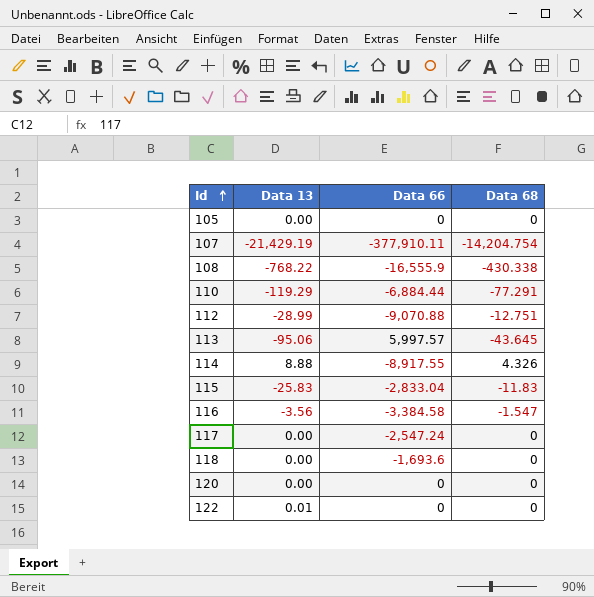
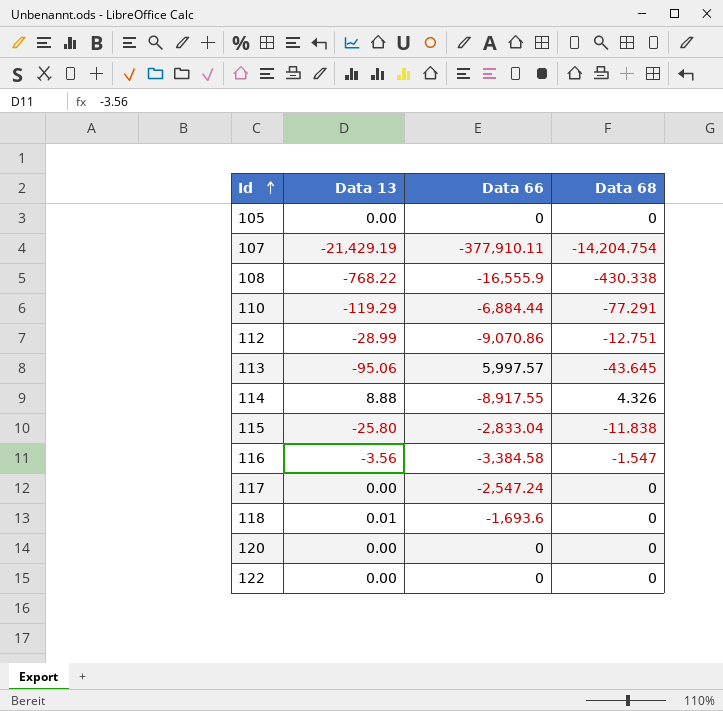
112 | Data 66: -9,070.88 -> -9,070.86
115 | Data 13: -25.83 -> -25.80
115 | Data 68: -11.83 -> -11.838
118 | Data 13: 0.00 -> 0.01
122 | Data 13: 0.01 -> 0.00

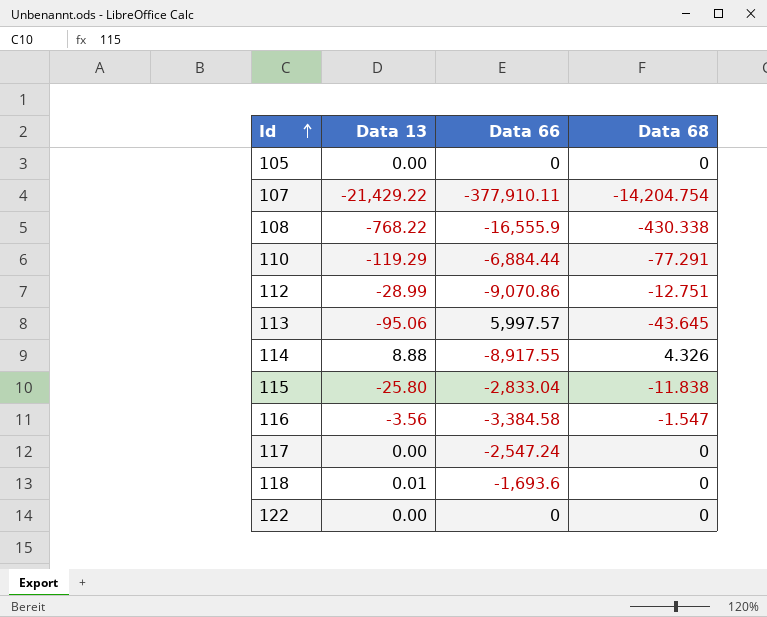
row 120: 0.00 | 0 | 0 -> none
107 | Data 13: -21,429.19 -> -21,429.22

